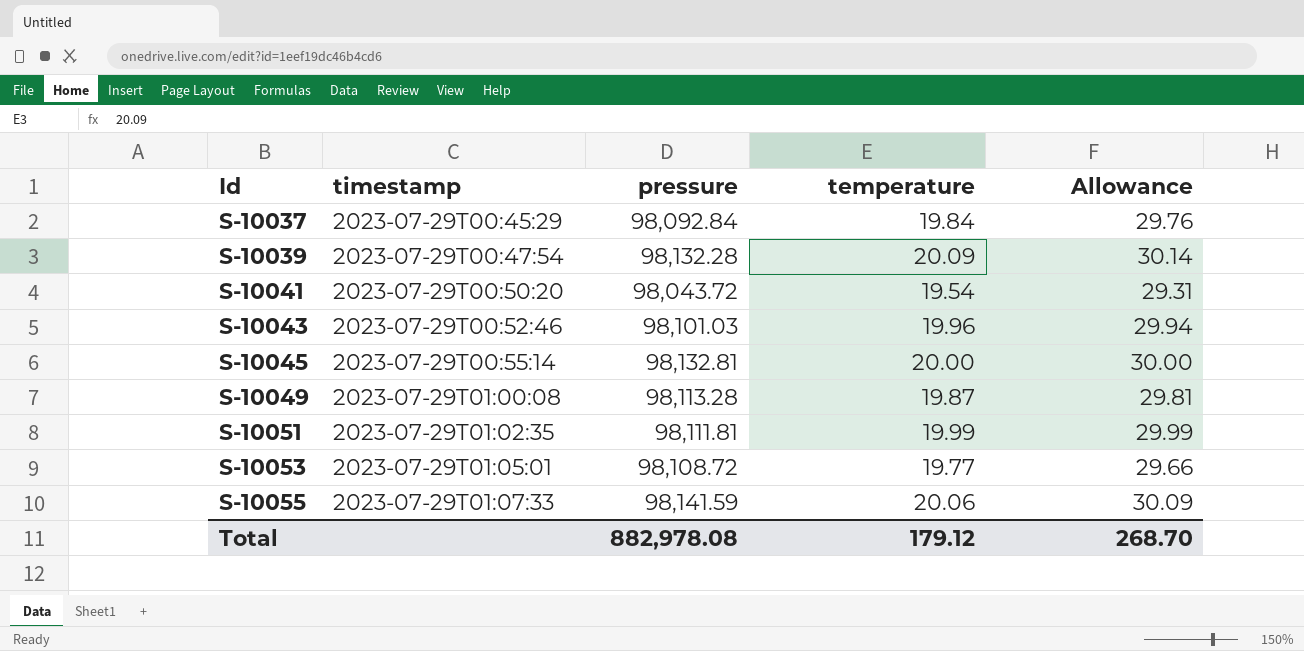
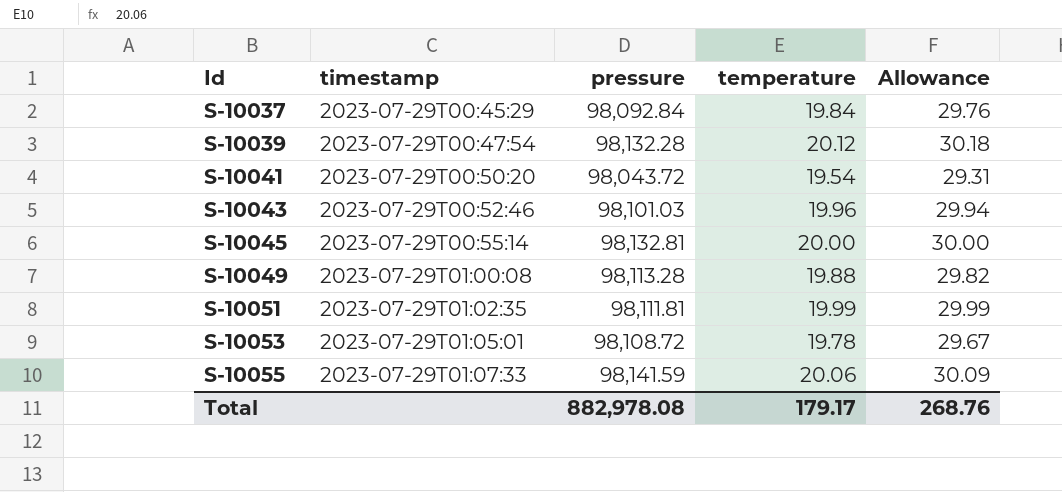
S-10039 | temperature: 20.09 -> 20.12
S-10039 | Allowance: 30.14 -> 30.18
S-10049 | temperature: 19.87 -> 19.88
S-10049 | Allowance: 29.81 -> 29.82
S-10053 | temperature: 19.77 -> 19.78
S-10053 | Allowance: 29.66 -> 29.67
Total | temperature: 179.12 -> 179.17
Total | Allowance: 268.70 -> 268.76

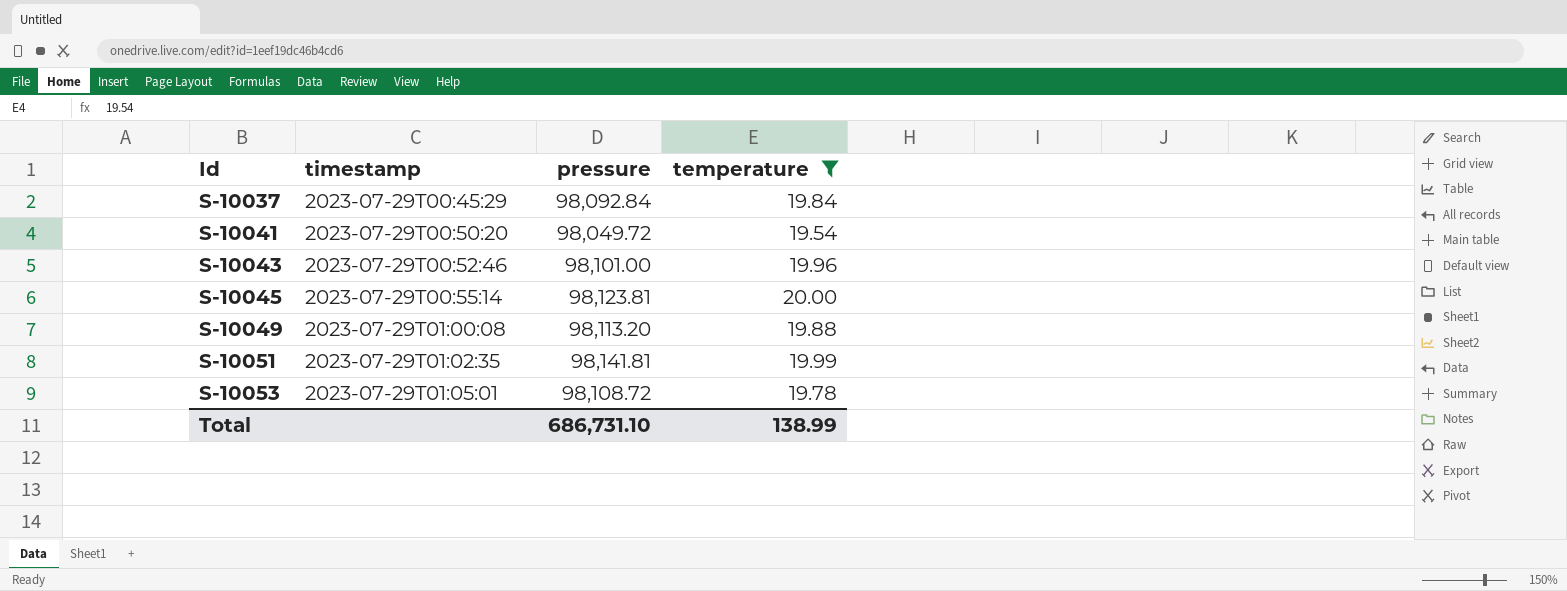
filter: none -> temperature <= 20.00
column Allowance | formula: [temperature] * 1.5 -> none
S-10041 | pressure: 98,043.72 -> 98,049.72
S-10043 | pressure: 98,101.03 -> 98,101.00
S-10045 | pressure: 98,132.81 -> 98,123.81
S-10049 | pressure: 98,113.28 -> 98,113.20
S-10051 | pressure: 98,111.81 -> 98,141.81
Total | pressure: 882,978.08 -> 686,731.10
Total | temperature: 179.17 -> 138.99

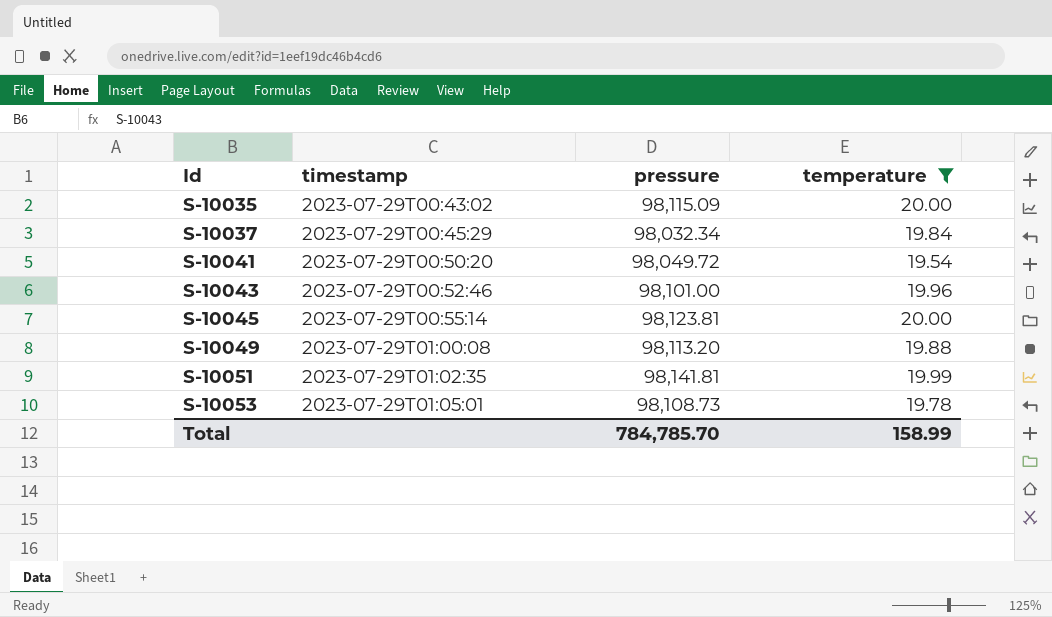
row S-10035: none -> 2023-07-29T00:43:02 | 98,115.09 | 20.00
S-10037 | pressure: 98,092.84 -> 98,032.34
S-10053 | pressure: 98,108.72 -> 98,108.73
Total | pressure: 686,731.10 -> 784,785.70
Total | temperature: 138.99 -> 158.99

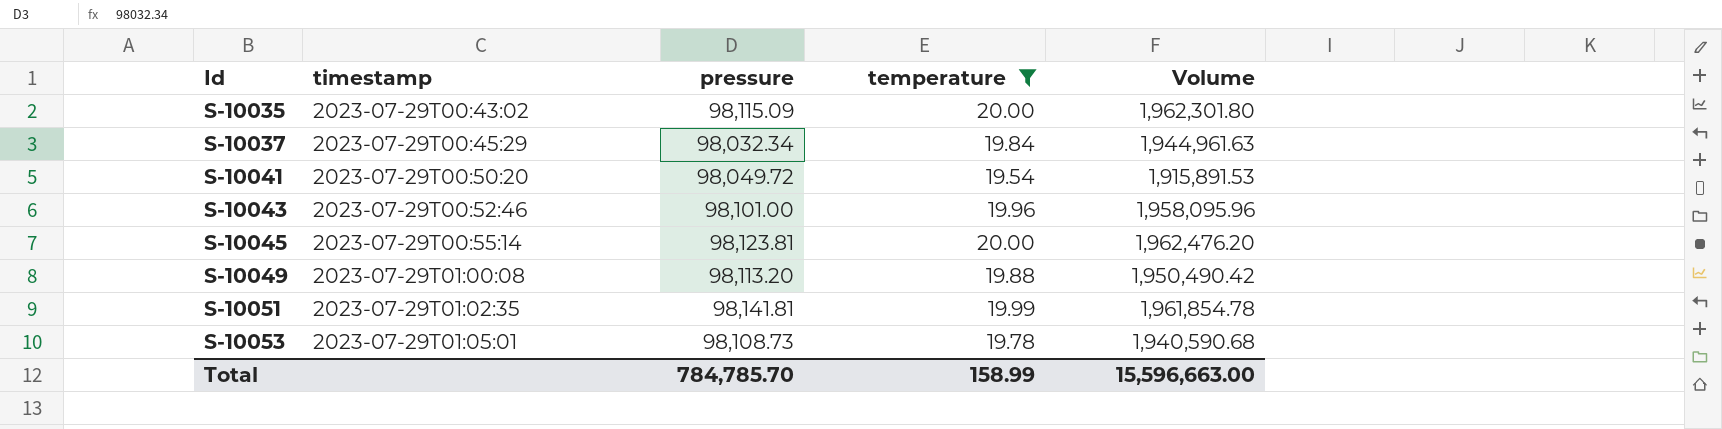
column Volume | formula: none -> [pressure] * [temperature]

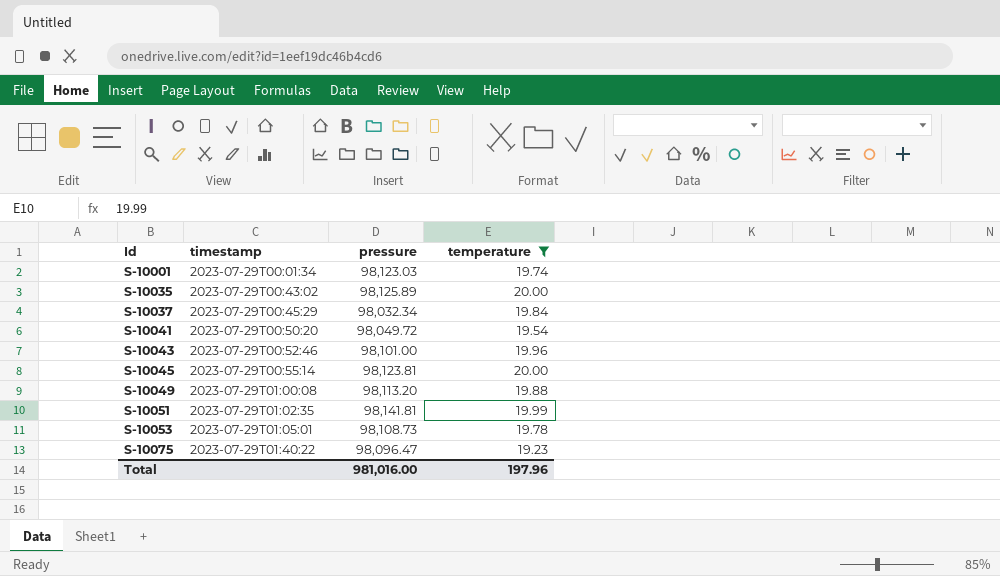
column Volume | formula: [pressure] * [temperature] -> none
row S-10001: none -> 2023-07-29T00:01:34 | 98,123.03 | 19.74
S-10035 | pressure: 98,115.09 -> 98,125.89
row S-10075: none -> 2023-07-29T01:40:22 | 98,096.47 | 19.23
Total | pressure: 784,785.70 -> 981,016.00
Total | temperature: 158.99 -> 197.96

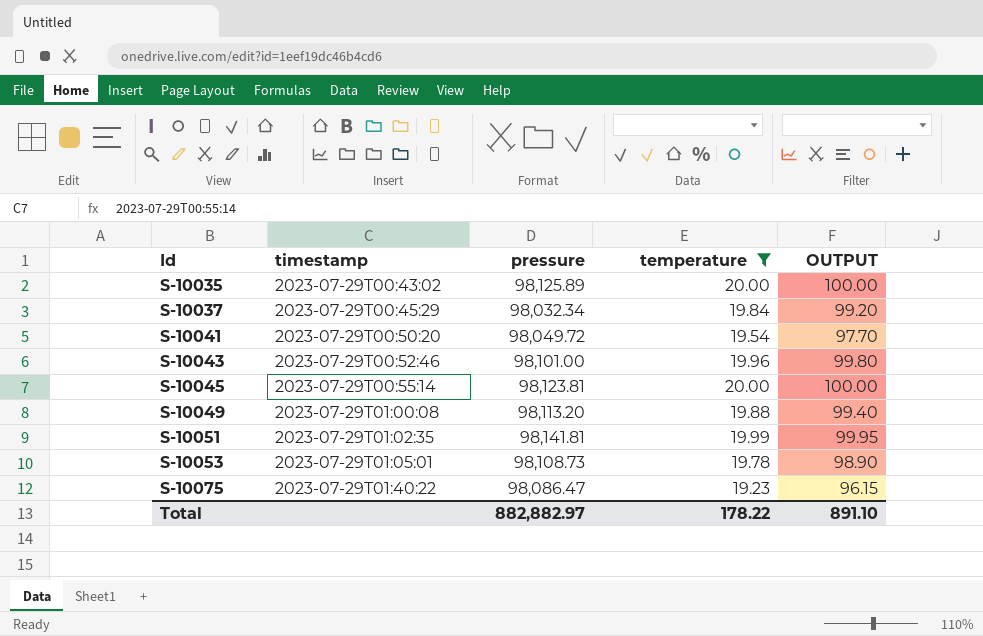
column OUTPUT | formula: none -> [temperature] * 5
row S-10001: 2023-07-29T00:01:34 | 98,123.03 | 19.74 -> none
S-10075 | pressure: 98,096.47 -> 98,086.47
Total | pressure: 981,016.00 -> 882,882.97
Total | temperature: 197.96 -> 178.22

